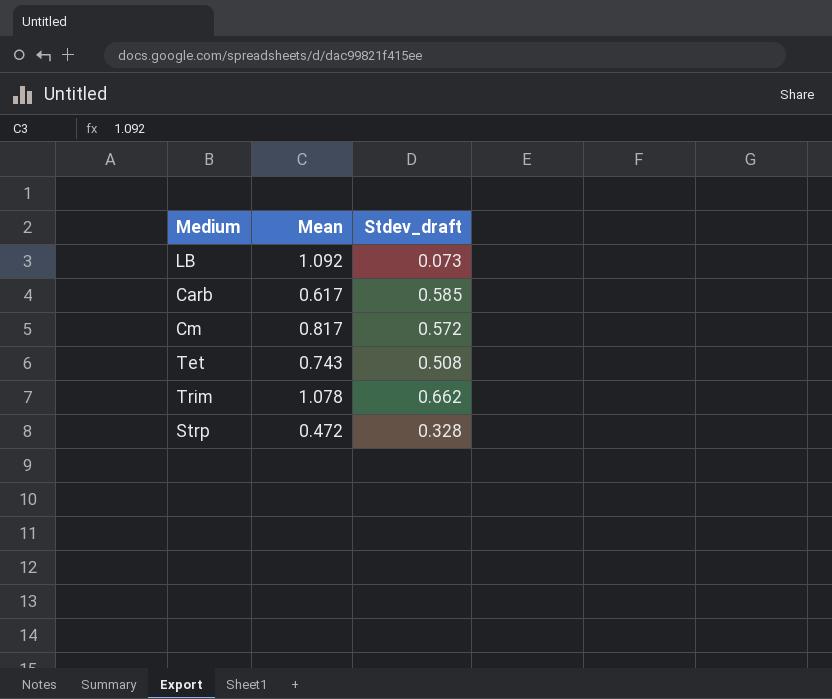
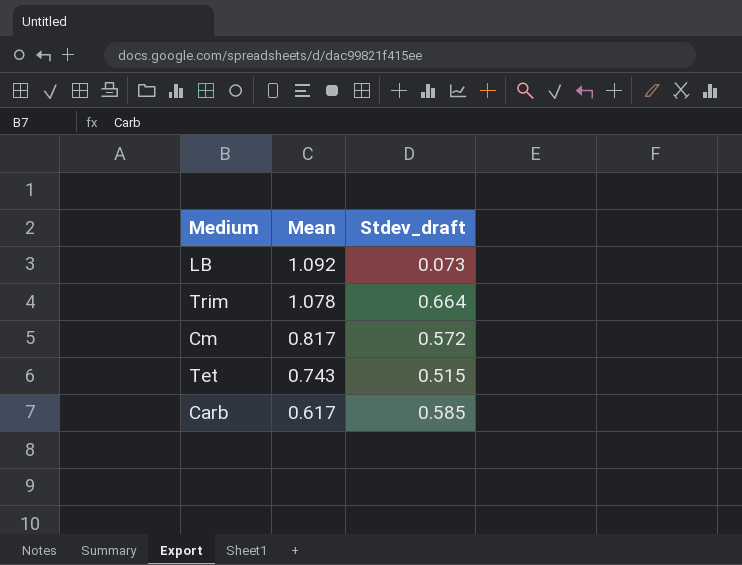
row order: none -> Mean descending
row Strp: 0.472 | 0.328 -> none
Trim | Stdev_draft: 0.662 -> 0.664
Tet | Stdev_draft: 0.508 -> 0.515

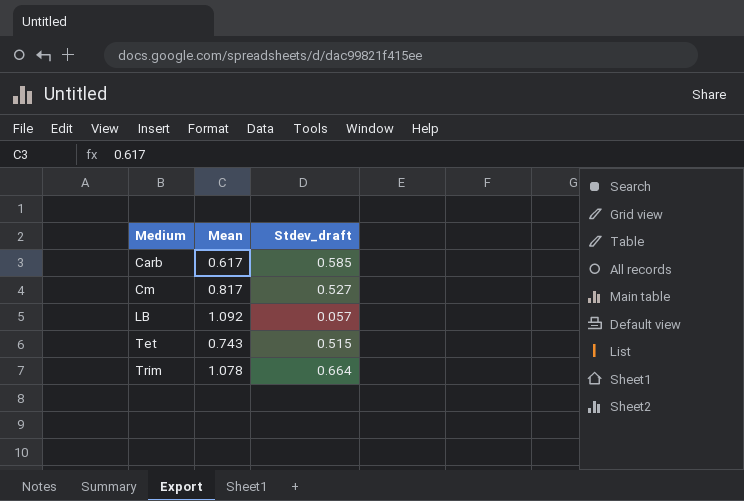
row order: Mean descending -> Medium ascending
Cm | Stdev_draft: 0.572 -> 0.527
LB | Stdev_draft: 0.073 -> 0.057

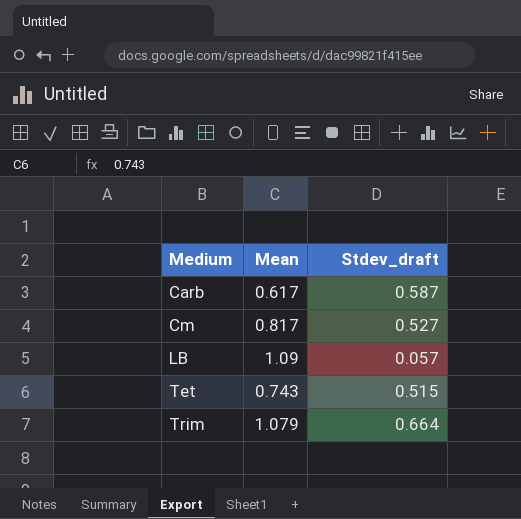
Carb | Stdev_draft: 0.585 -> 0.587
LB | Mean: 1.092 -> 1.09
Trim | Mean: 1.078 -> 1.079

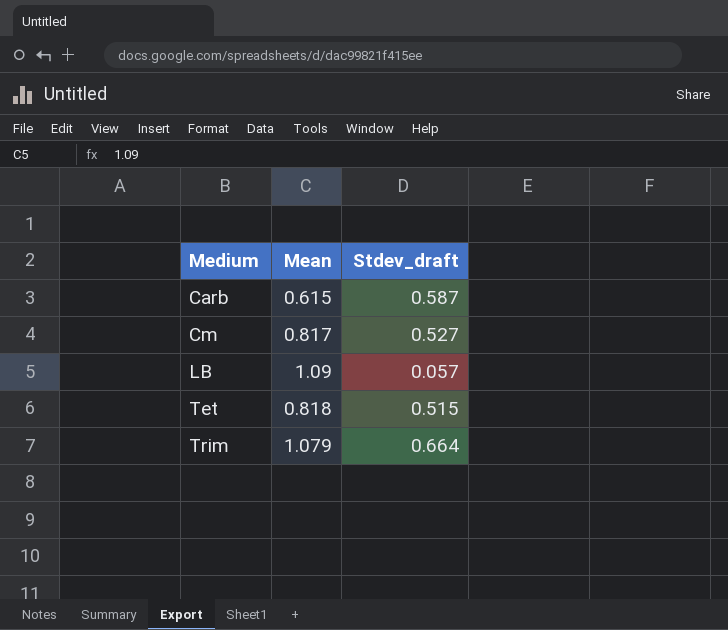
Carb | Mean: 0.617 -> 0.615
Tet | Mean: 0.743 -> 0.818

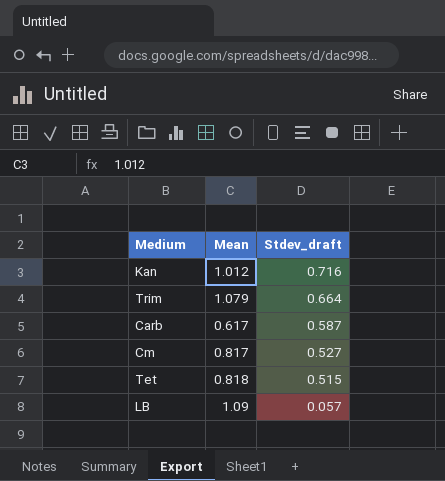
row order: Medium ascending -> Stdev_draft descending
row Kan: none -> 1.012 | 0.716
Carb | Mean: 0.615 -> 0.617

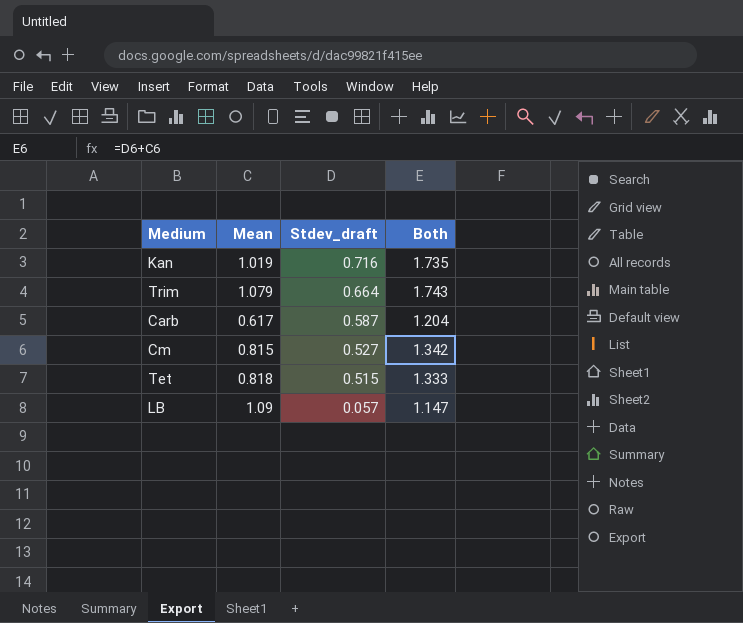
column Both | formula: none -> [Mean] + [Stdev_draft]
Kan | Mean: 1.012 -> 1.019
Cm | Mean: 0.817 -> 0.815

